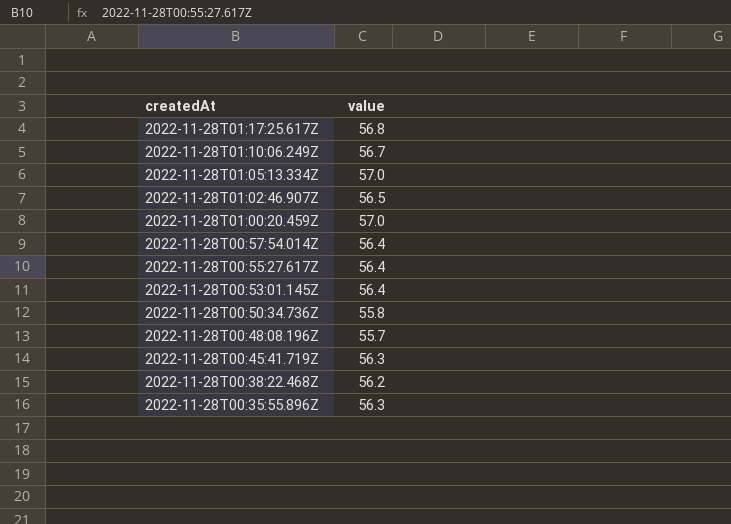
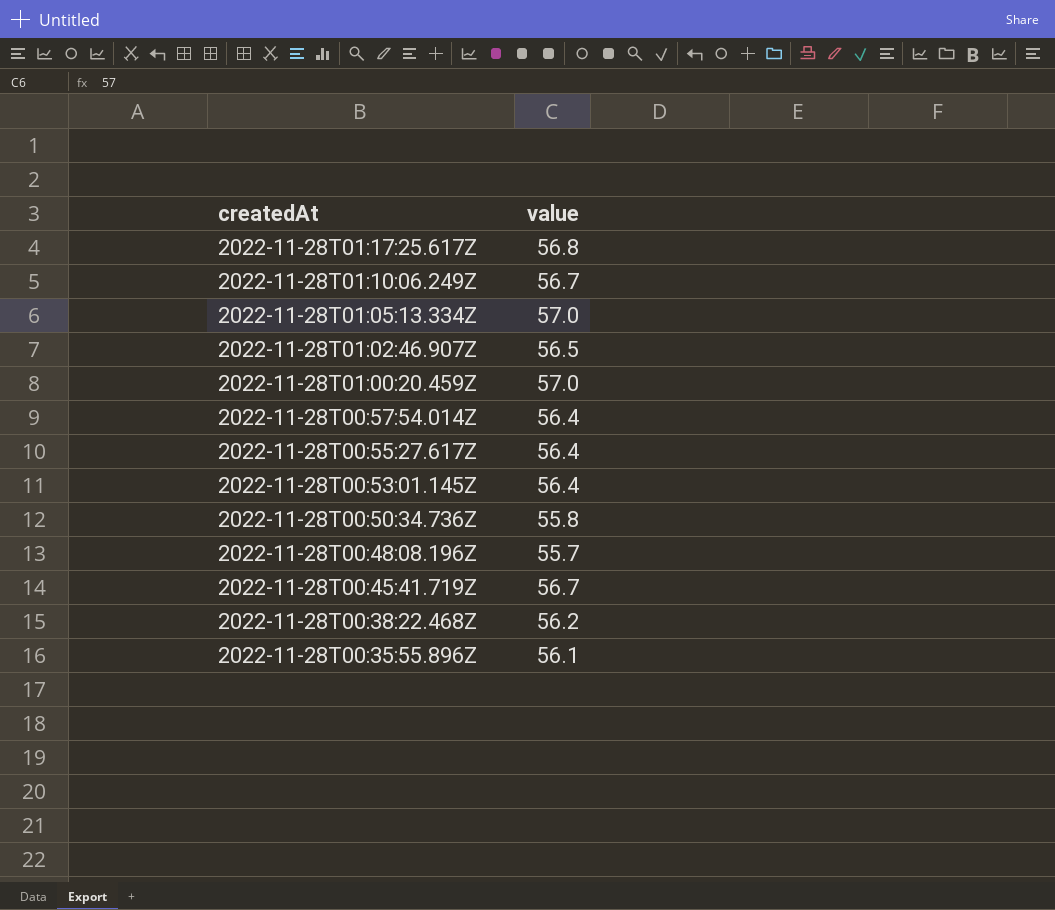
2022-11-28T00:45:41.719Z | value: 56.3 -> 56.7
2022-11-28T00:35:55.896Z | value: 56.3 -> 56.1

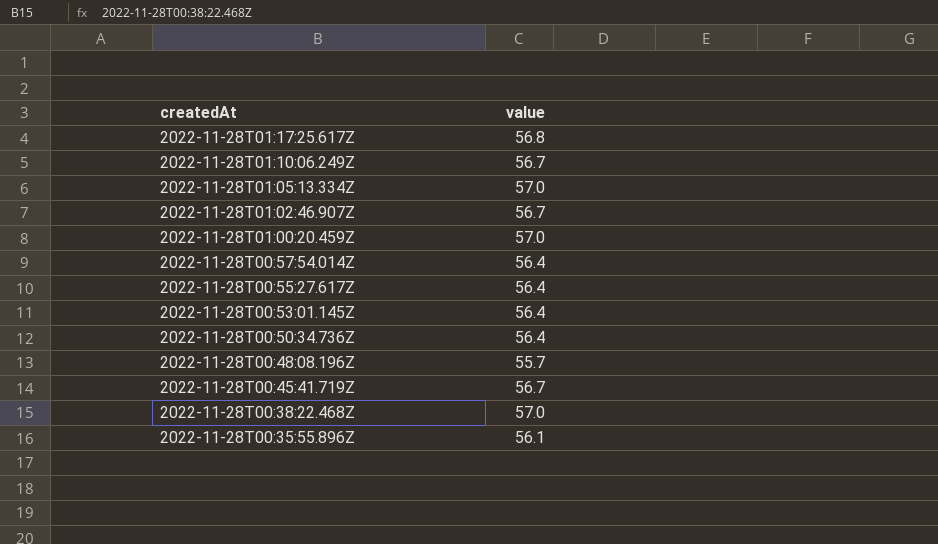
2022-11-28T01:02:46.907Z | value: 56.5 -> 56.7
2022-11-28T00:50:34.736Z | value: 55.8 -> 56.4
2022-11-28T00:38:22.468Z | value: 56.2 -> 57.0

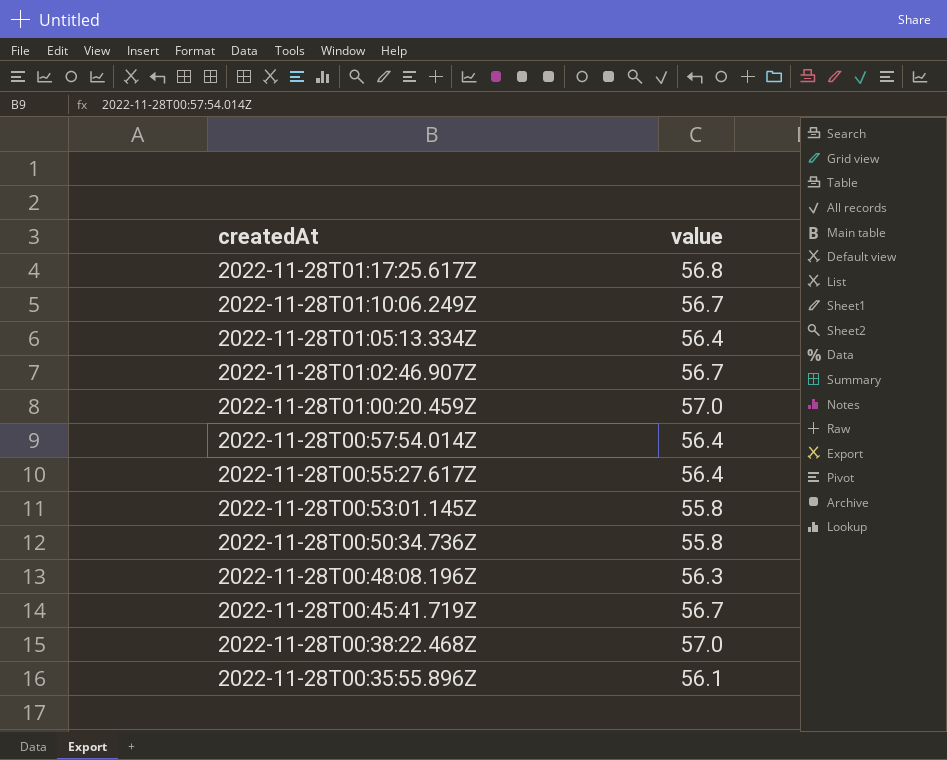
2022-11-28T01:05:13.334Z | value: 57.0 -> 56.4
2022-11-28T00:53:01.145Z | value: 56.4 -> 55.8
2022-11-28T00:50:34.736Z | value: 56.4 -> 55.8
2022-11-28T00:48:08.196Z | value: 55.7 -> 56.3

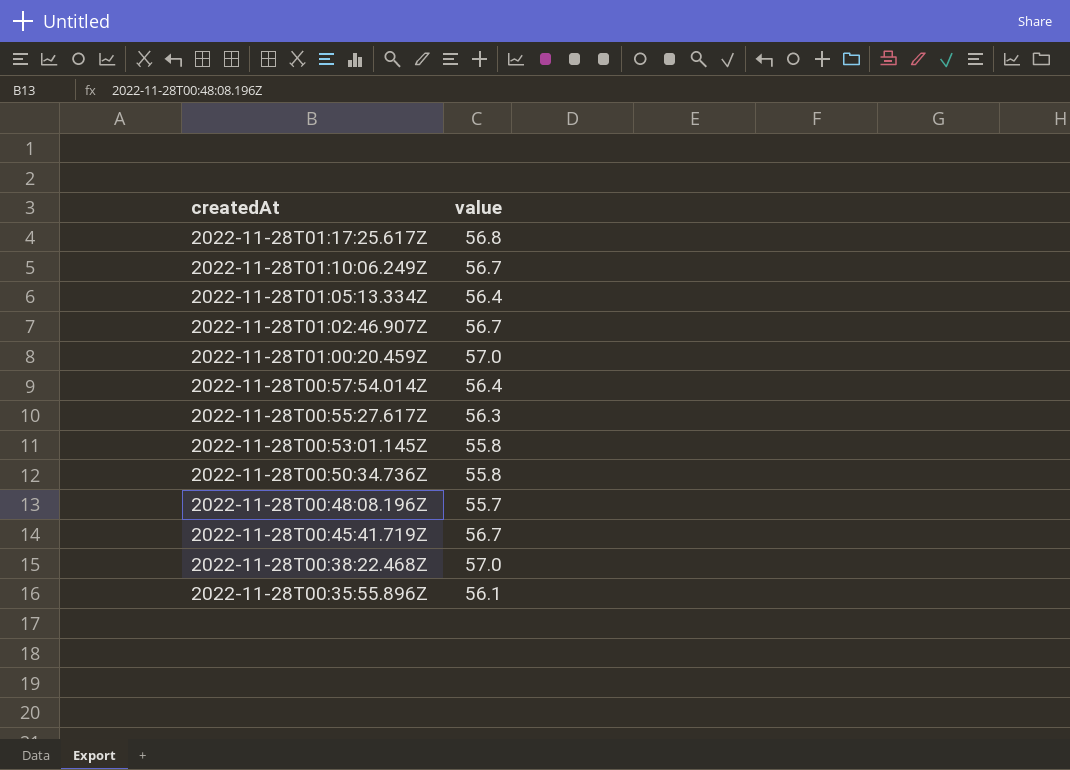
2022-11-28T00:55:27.617Z | value: 56.4 -> 56.3
2022-11-28T00:48:08.196Z | value: 56.3 -> 55.7

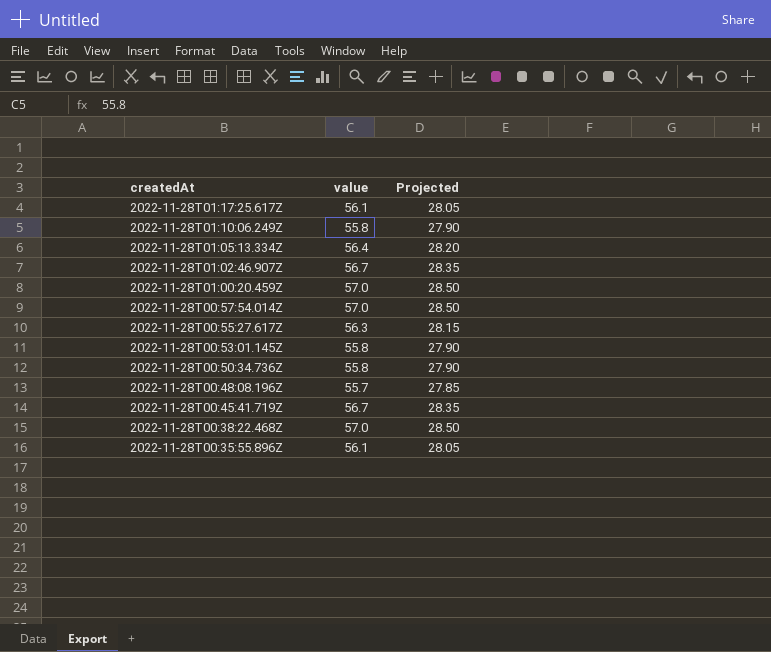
column Projected | formula: none -> [value] * 0.5
2022-11-28T01:17:25.617Z | value: 56.8 -> 56.1
2022-11-28T01:10:06.249Z | value: 56.7 -> 55.8
2022-11-28T00:57:54.014Z | value: 56.4 -> 57.0

